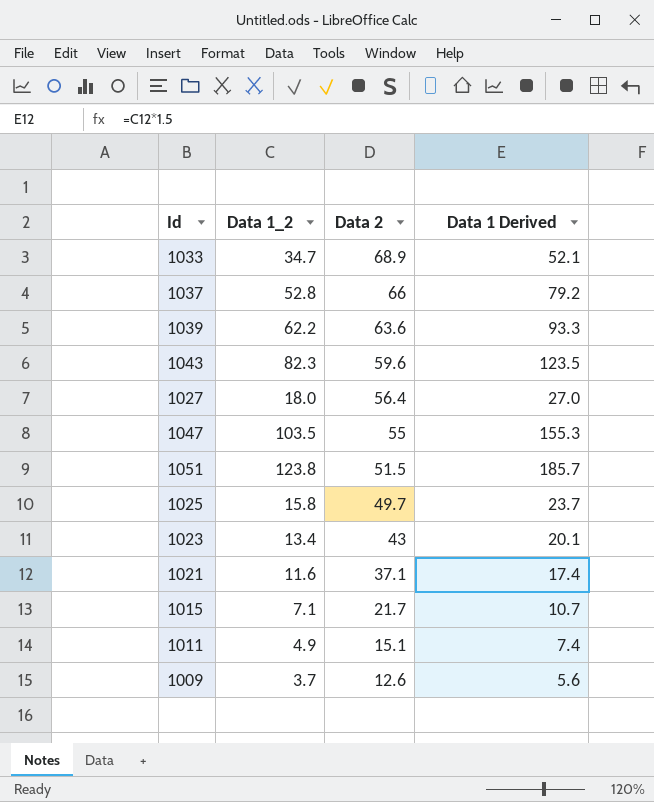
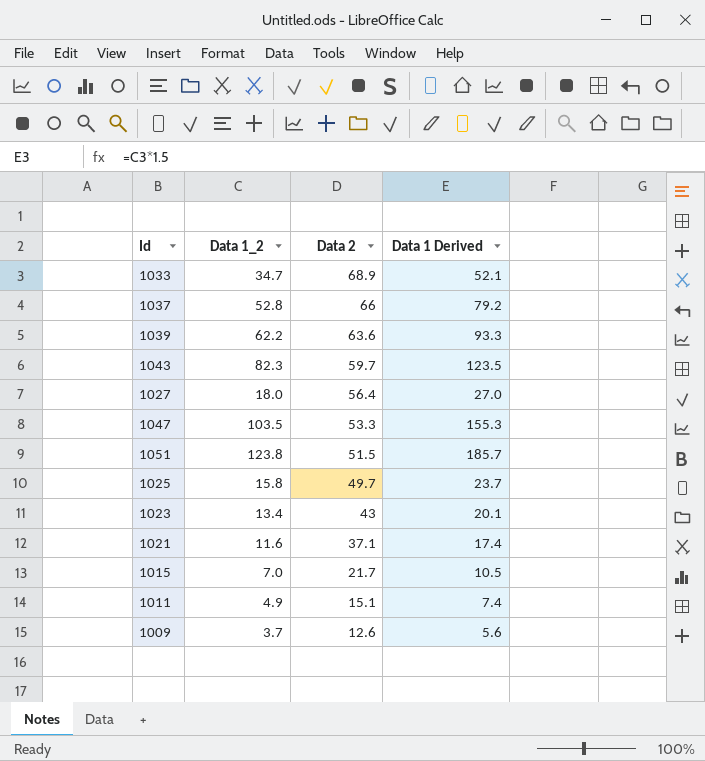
1043 | Data 2: 59.6 -> 59.7
1047 | Data 2: 55 -> 53.3
1015 | Data 1_2: 7.1 -> 7.0
1015 | Data 1 Derived: 10.7 -> 10.5

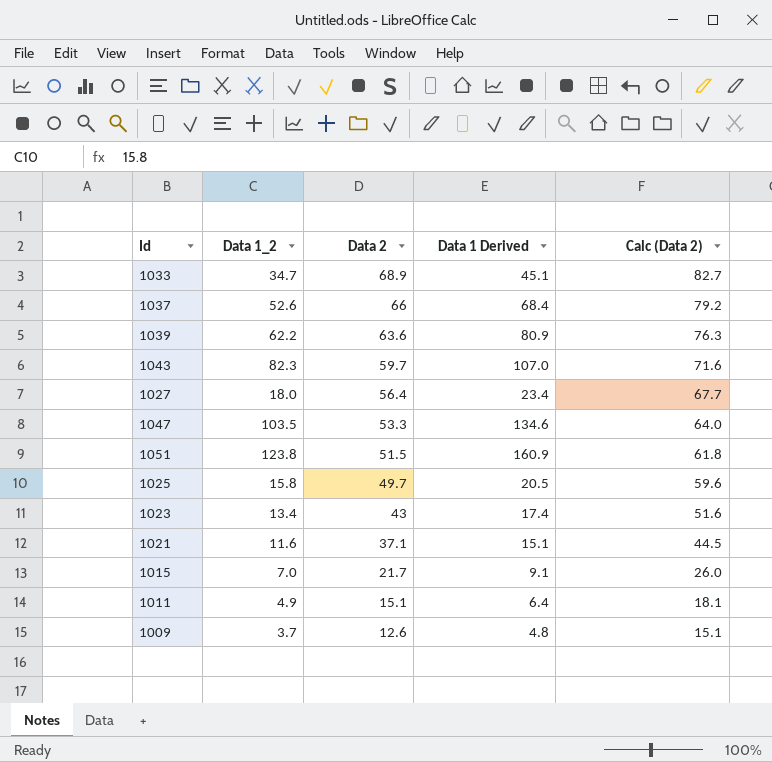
column Data 1 Derived | formula: [Data 1_2] * 1.5 -> [Data 1_2] * 1.3
column Calc (Data 2) | formula: none -> [Data 2] * 1.2
1037 | Data 1_2: 52.8 -> 52.6

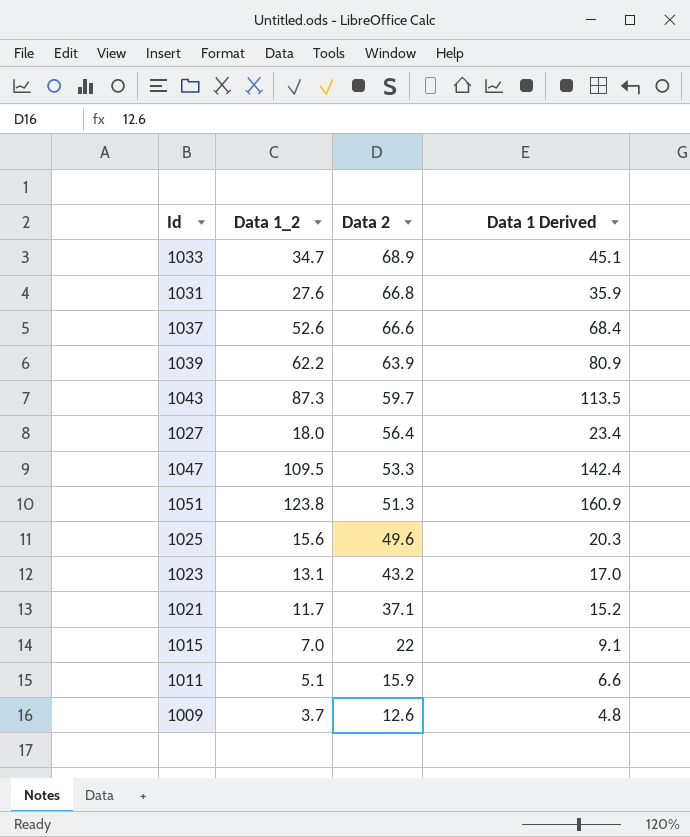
column Calc (Data 2) | formula: [Data 2] * 1.2 -> none
row 1031: none -> 27.6 | 66.8 | 35.9
1037 | Data 2: 66 -> 66.6
1039 | Data 2: 63.6 -> 63.9
1043 | Data 1_2: 82.3 -> 87.3
1043 | Data 1 Derived: 107.0 -> 113.5
1047 | Data 1_2: 103.5 -> 109.5
1047 | Data 1 Derived: 134.6 -> 142.4
1051 | Data 2: 51.5 -> 51.3
1025 | Data 1_2: 15.8 -> 15.6
1025 | Data 2: 49.7 -> 49.6
1025 | Data 1 Derived: 20.5 -> 20.3
1023 | Data 1_2: 13.4 -> 13.1
1023 | Data 2: 43 -> 43.2
1023 | Data 1 Derived: 17.4 -> 17.0
1021 | Data 1_2: 11.6 -> 11.7
1021 | Data 1 Derived: 15.1 -> 15.2
1015 | Data 2: 21.7 -> 22
1011 | Data 1_2: 4.9 -> 5.1
1011 | Data 2: 15.1 -> 15.9
1011 | Data 1 Derived: 6.4 -> 6.6

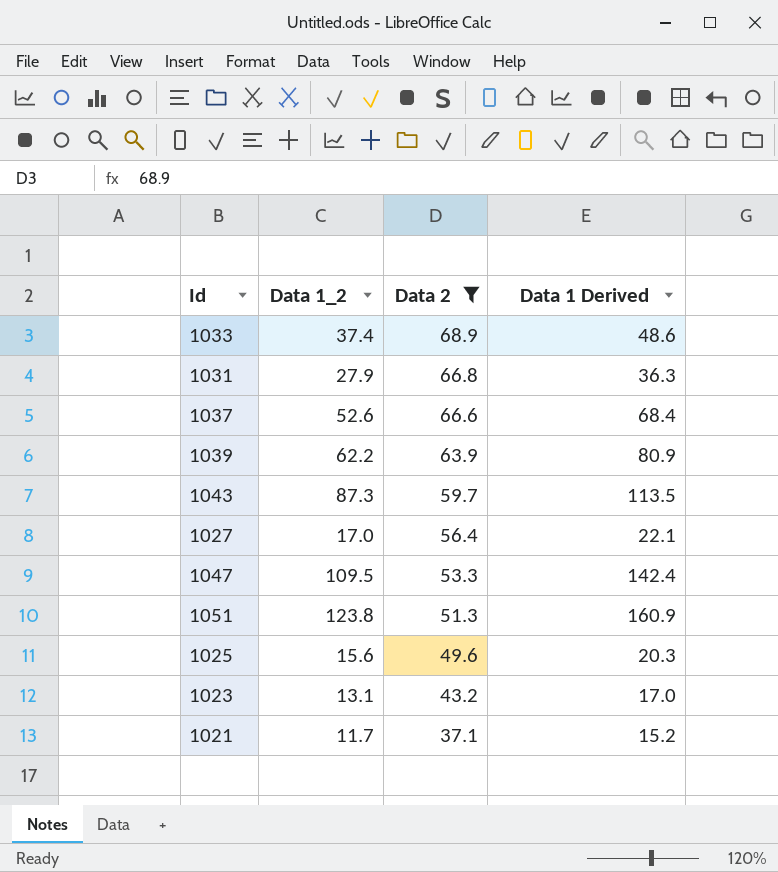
filter: none -> Data 2 >= 37.1
1033 | Data 1_2: 34.7 -> 37.4
1033 | Data 1 Derived: 45.1 -> 48.6
1031 | Data 1_2: 27.6 -> 27.9
1031 | Data 1 Derived: 35.9 -> 36.3
1027 | Data 1_2: 18.0 -> 17.0
1027 | Data 1 Derived: 23.4 -> 22.1

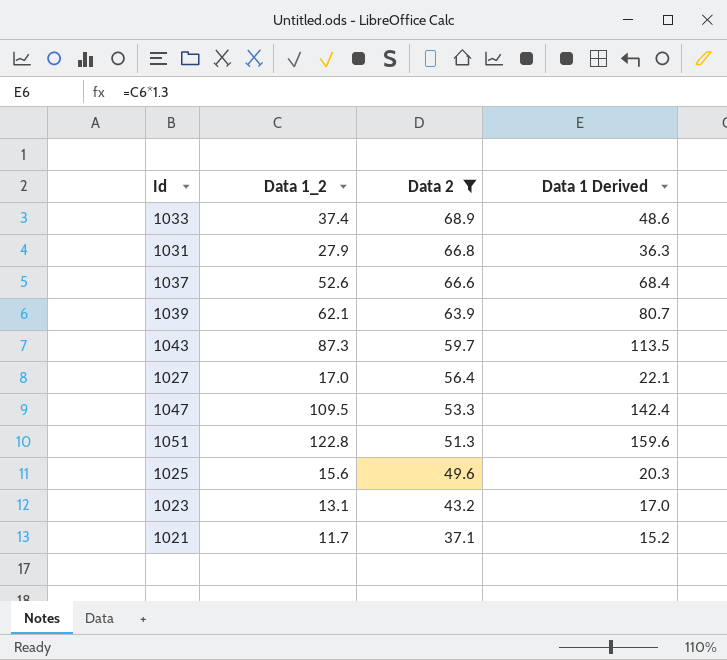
1039 | Data 1_2: 62.2 -> 62.1
1039 | Data 1 Derived: 80.9 -> 80.7
1051 | Data 1_2: 123.8 -> 122.8
1051 | Data 1 Derived: 160.9 -> 159.6

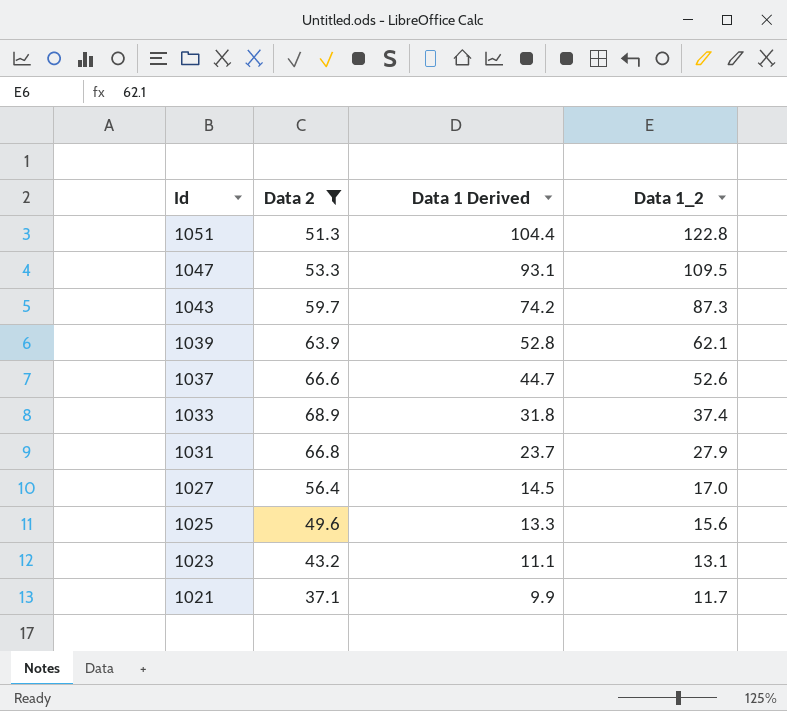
row order: Data 2 descending -> Id descending
column Data 1 Derived | formula: [Data 1_2] * 1.3 -> [Data 1_2] * 0.85
column Data 1_2 | position: 2 -> 4

